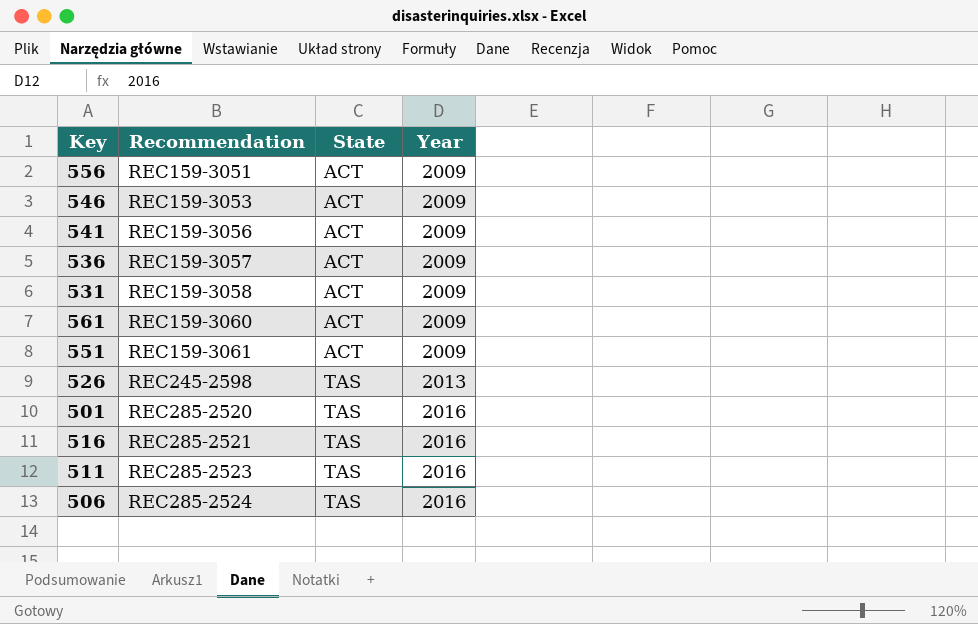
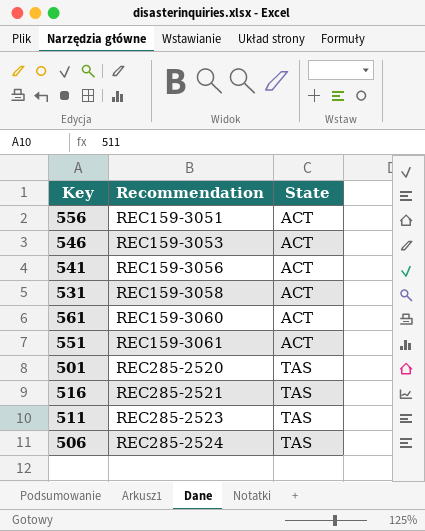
column Year | position: 4 -> none
row 536: REC159-3057 | ACT | 2009 -> none
row 526: REC245-2598 | TAS | 2013 -> none

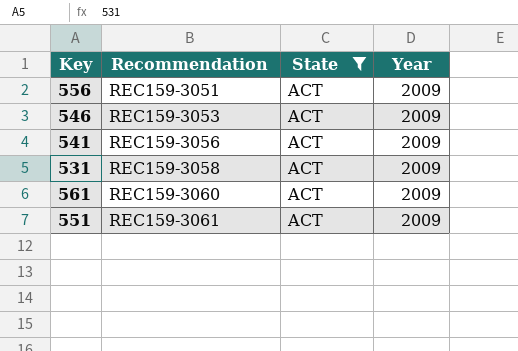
filter: none -> State = ACT
column Year | position: none -> 4

